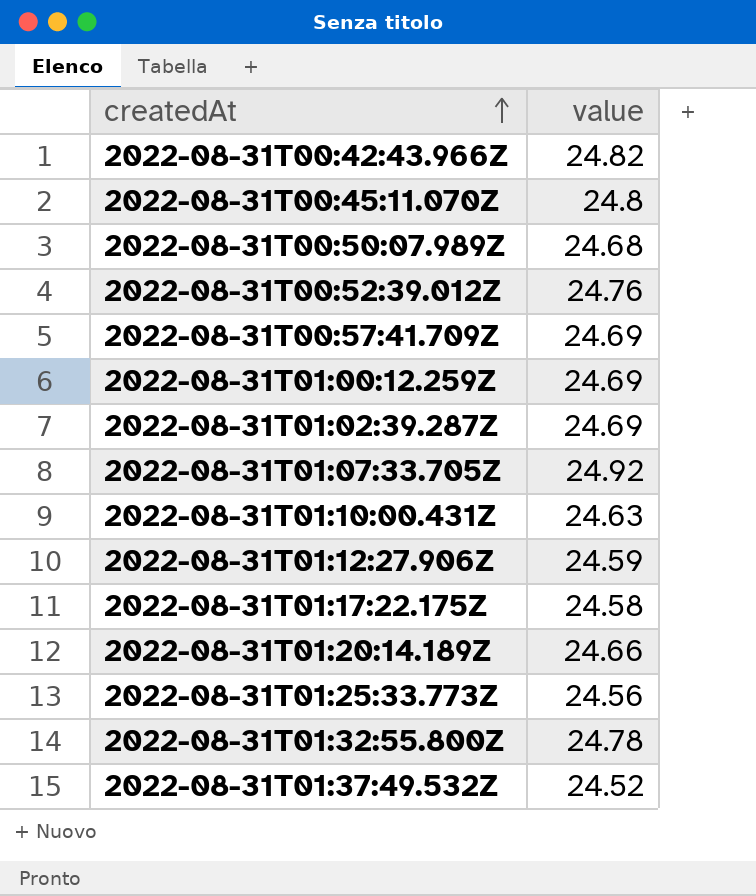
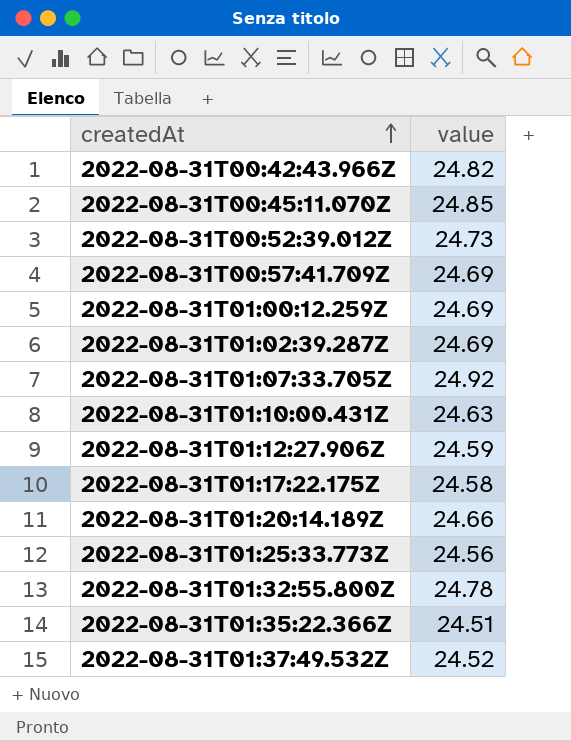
row 2022-08-31T00:50:07.989Z: 24.68 -> none
2022-08-31T00:45:11.070Z | value: 24.8 -> 24.85
2022-08-31T00:52:39.012Z | value: 24.76 -> 24.73
row 2022-08-31T01:35:22.366Z: none -> 24.51

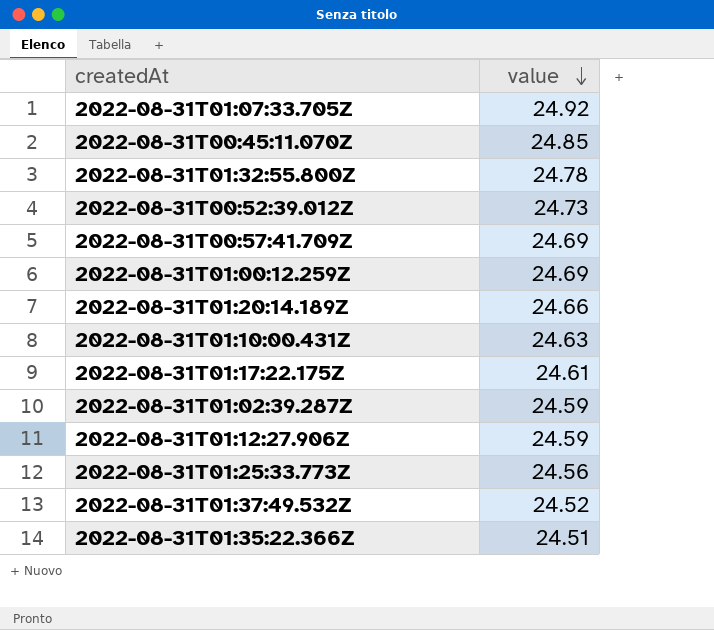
row order: createdAt ascending -> value descending
row 2022-08-31T00:42:43.966Z: 24.82 -> none
2022-08-31T01:17:22.175Z | value: 24.58 -> 24.61
2022-08-31T01:02:39.287Z | value: 24.69 -> 24.59

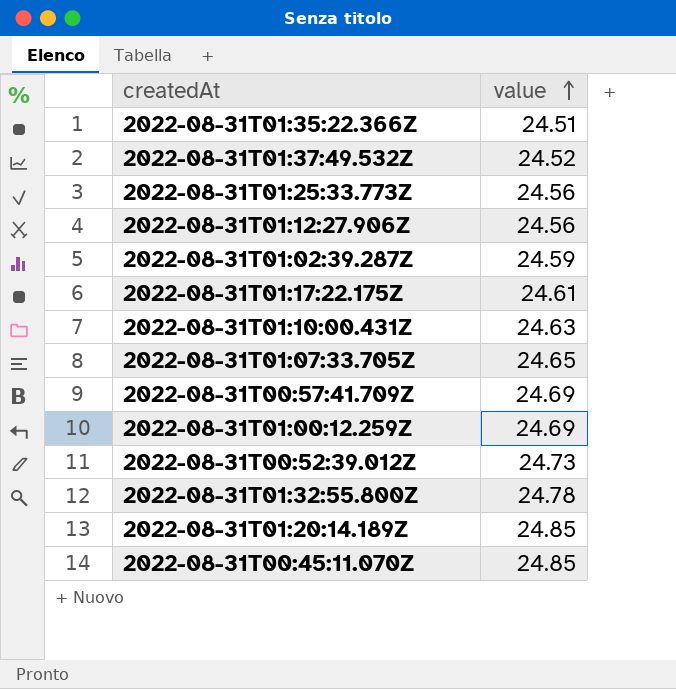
row order: value descending -> value ascending
2022-08-31T01:12:27.906Z | value: 24.59 -> 24.56
2022-08-31T01:07:33.705Z | value: 24.92 -> 24.65
2022-08-31T01:20:14.189Z | value: 24.66 -> 24.85

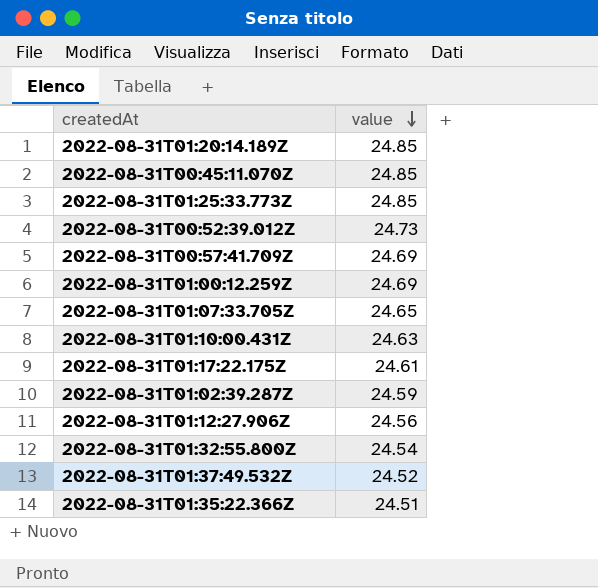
row order: value ascending -> value descending
2022-08-31T01:25:33.773Z | value: 24.56 -> 24.85
2022-08-31T01:32:55.800Z | value: 24.78 -> 24.54

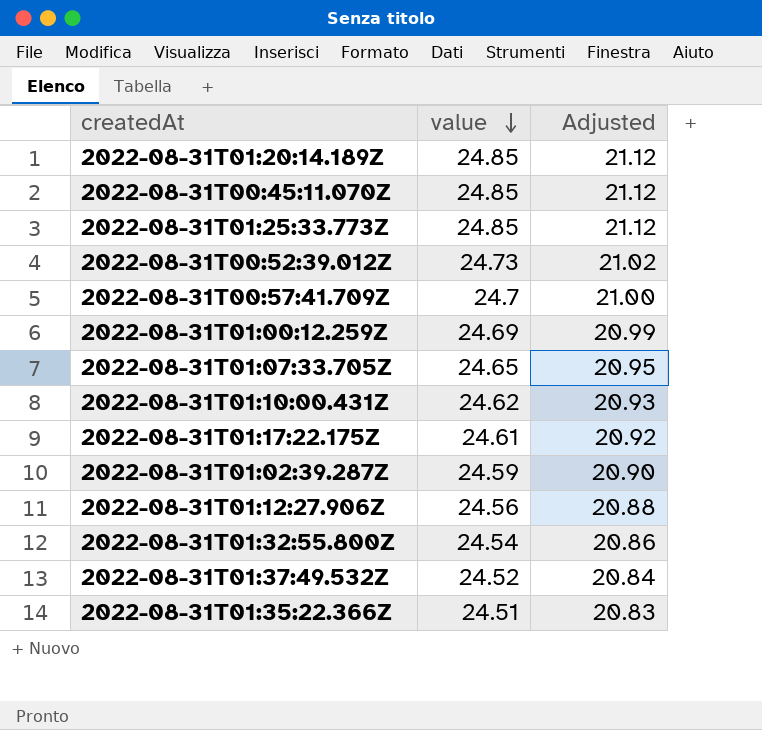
column Adjusted | formula: none -> [value] * 0.85
2022-08-31T00:57:41.709Z | value: 24.69 -> 24.7
2022-08-31T01:10:00.431Z | value: 24.63 -> 24.62

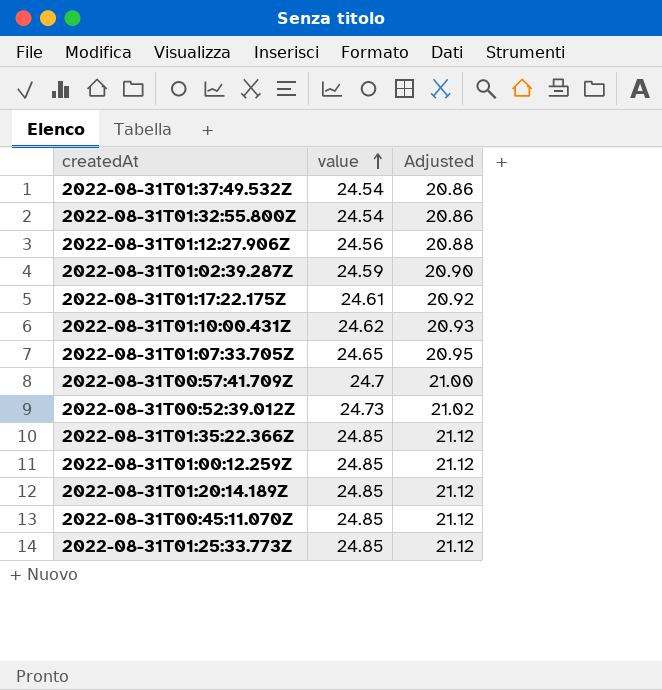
row order: value descending -> value ascending
2022-08-31T01:37:49.532Z | value: 24.52 -> 24.54
2022-08-31T01:37:49.532Z | Adjusted: 20.84 -> 20.86
2022-08-31T01:35:22.366Z | value: 24.51 -> 24.85
2022-08-31T01:35:22.366Z | Adjusted: 20.83 -> 21.12
2022-08-31T01:00:12.259Z | value: 24.69 -> 24.85
2022-08-31T01:00:12.259Z | Adjusted: 20.99 -> 21.12

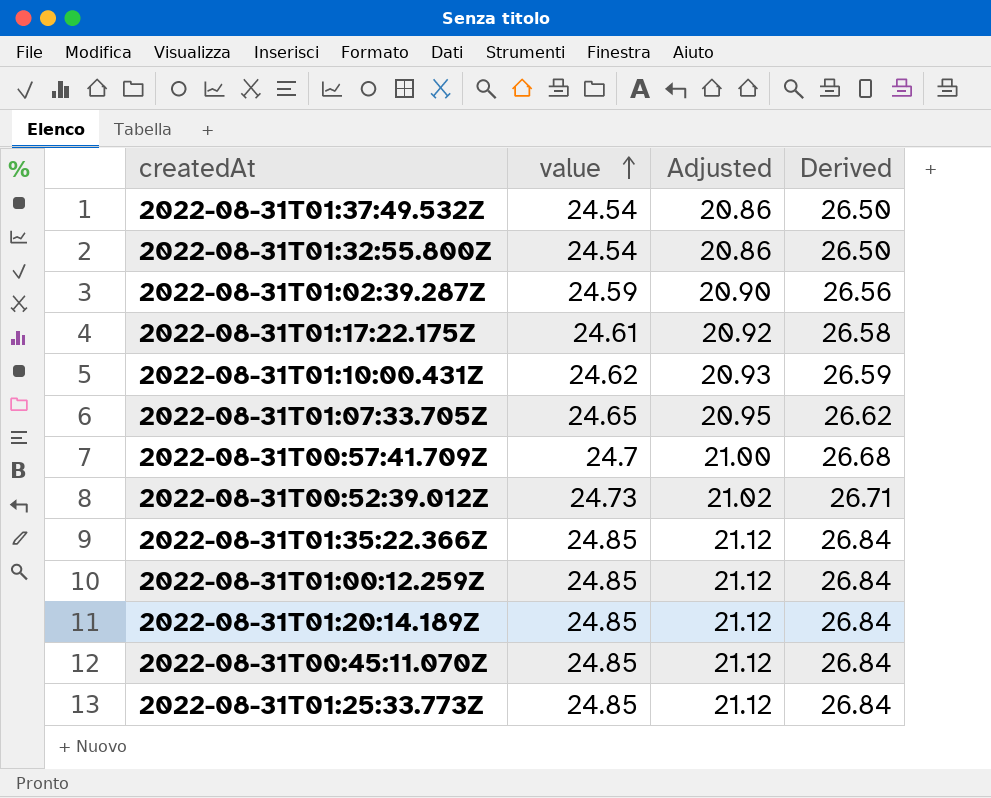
column Derived | formula: none -> [value] * 1.08
row 2022-08-31T01:12:27.906Z: 24.56 | 20.88 -> none

